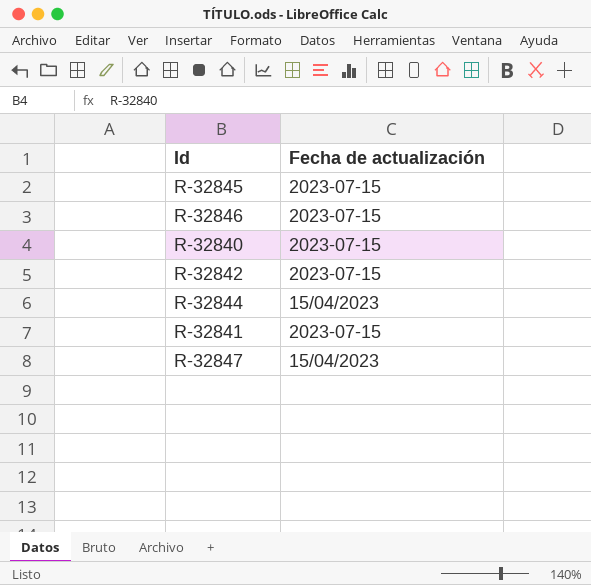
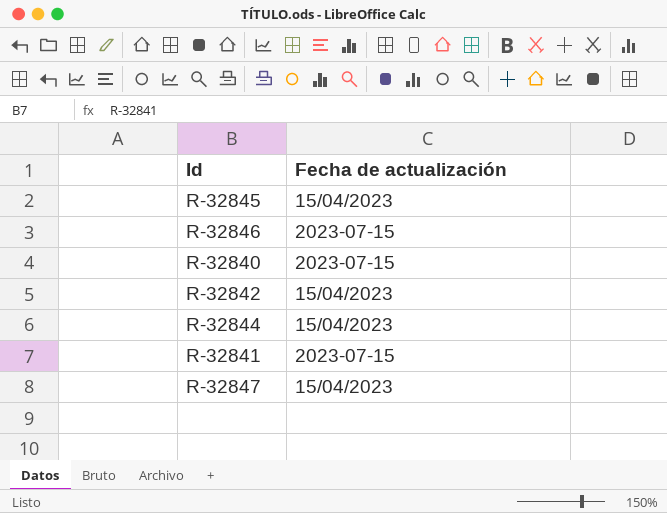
R-32845 | Fecha de actualización: 2023-07-15 -> 15/04/2023
R-32842 | Fecha de actualización: 2023-07-15 -> 15/04/2023

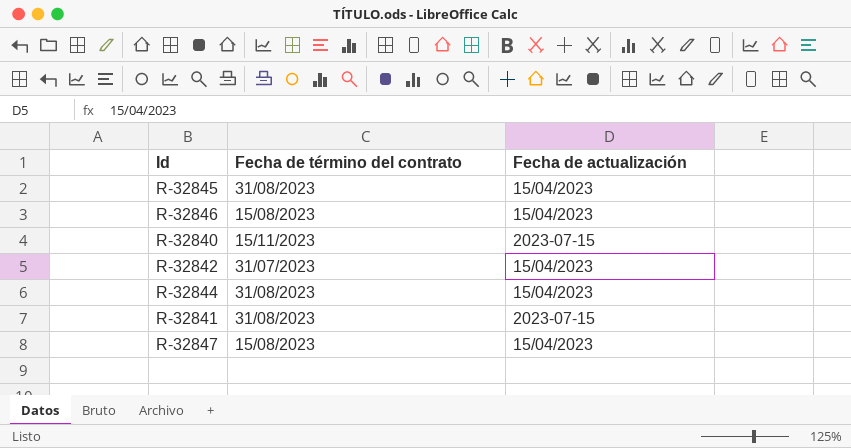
column Fecha de término del contrato | position: none -> 2
R-32846 | Fecha de actualización: 2023-07-15 -> 15/04/2023

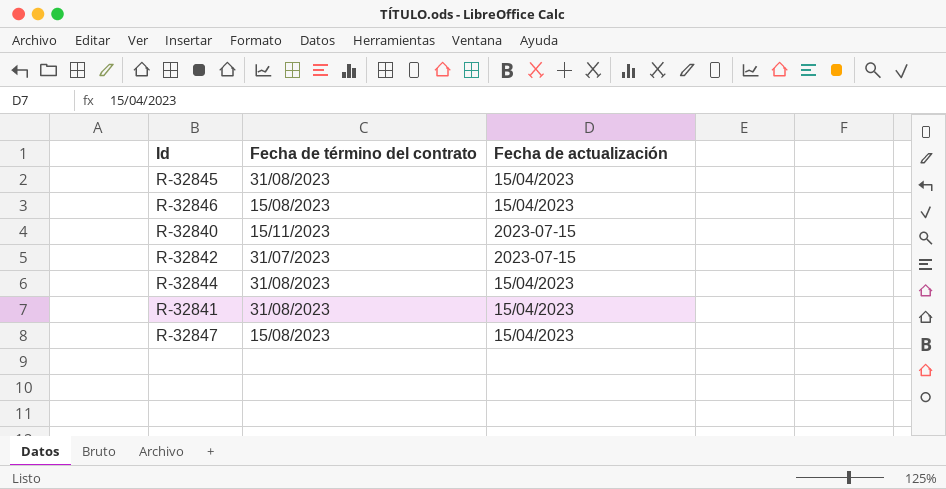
R-32842 | Fecha de actualización: 15/04/2023 -> 2023-07-15
R-32841 | Fecha de actualización: 2023-07-15 -> 15/04/2023

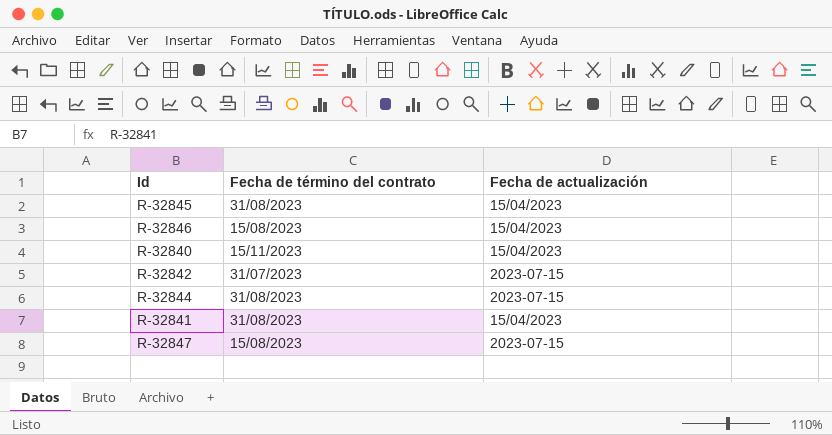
R-32840 | Fecha de actualización: 2023-07-15 -> 15/04/2023
R-32844 | Fecha de actualización: 15/04/2023 -> 2023-07-15
R-32847 | Fecha de actualización: 15/04/2023 -> 2023-07-15

